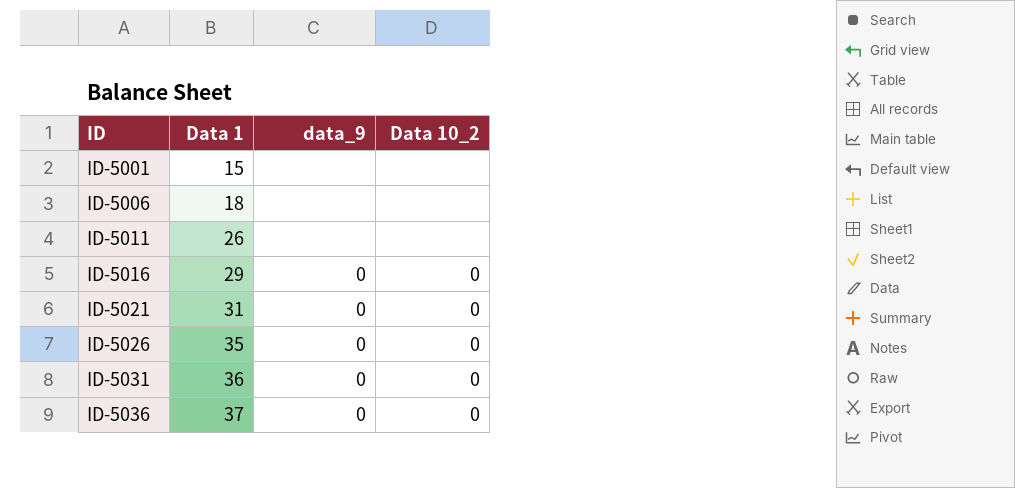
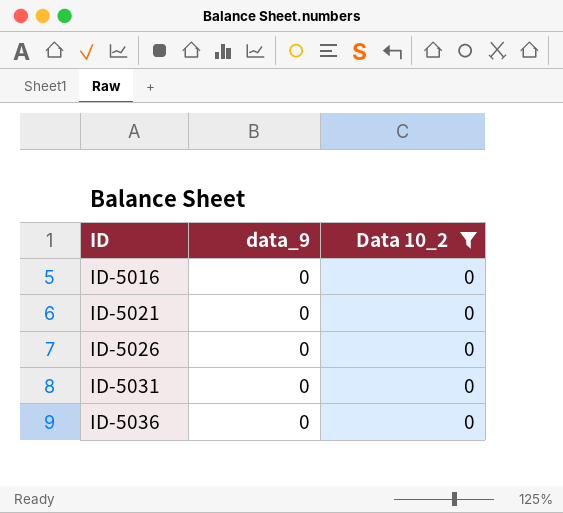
filter: none -> Data 10_2 = 0
column Data 1 | position: 2 -> none

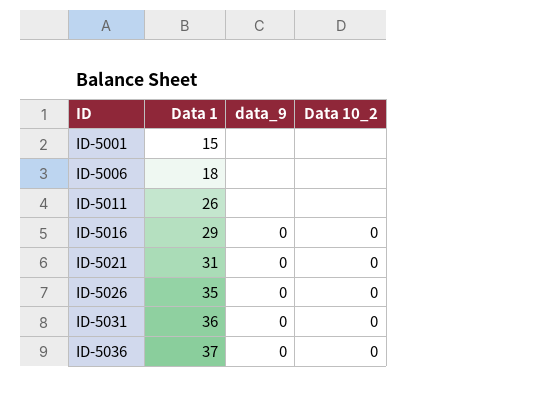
filter: Data 10_2 = 0 -> none
column Data 1 | position: none -> 2

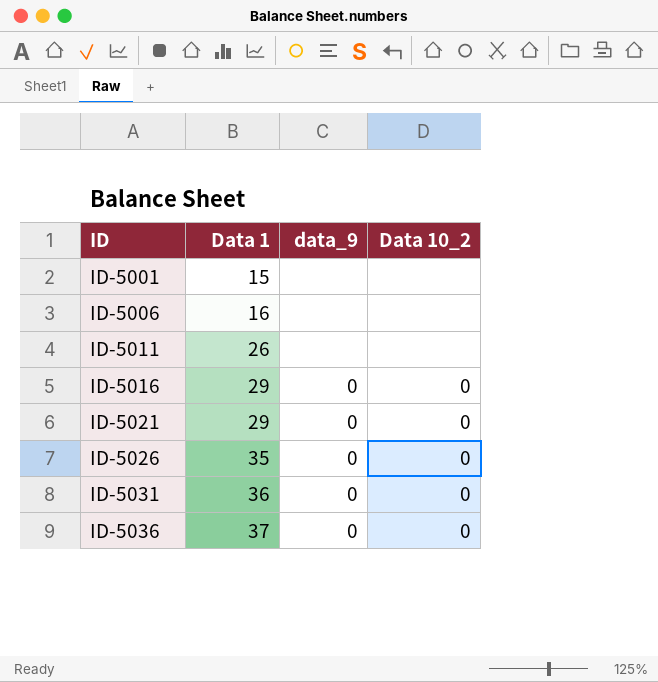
ID-5006 | Data 1: 18 -> 16
ID-5021 | Data 1: 31 -> 29

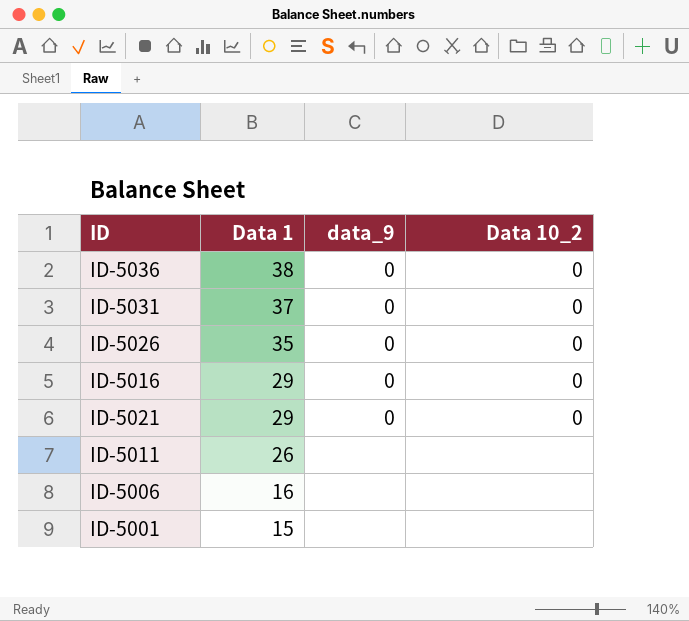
row order: ID ascending -> Data 1 descending
ID-5036 | Data 1: 37 -> 38
ID-5031 | Data 1: 36 -> 37

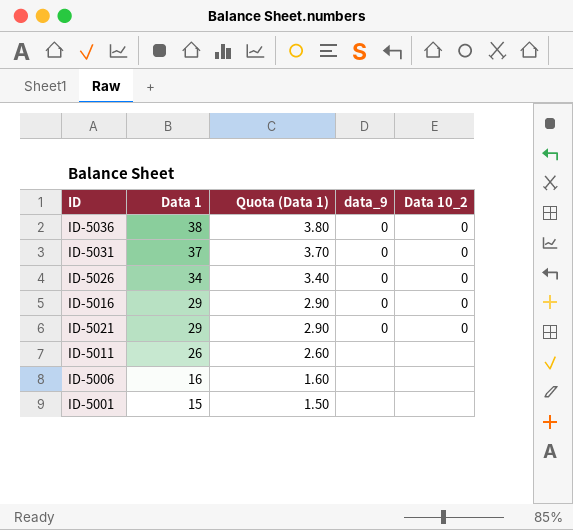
column Quota (Data 1) | formula: none -> [Data 1] * 0.1
ID-5026 | Data 1: 35 -> 34

